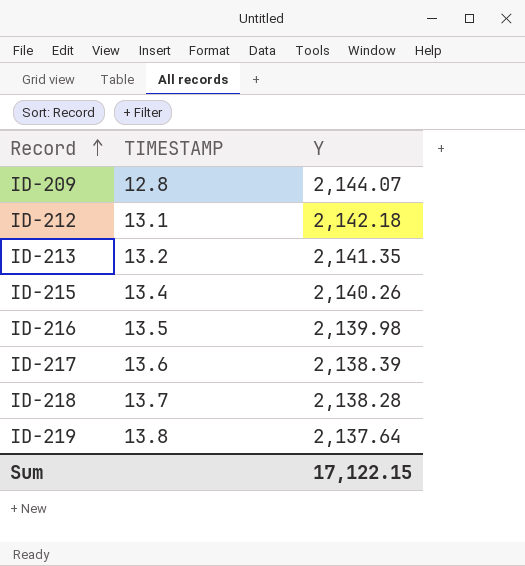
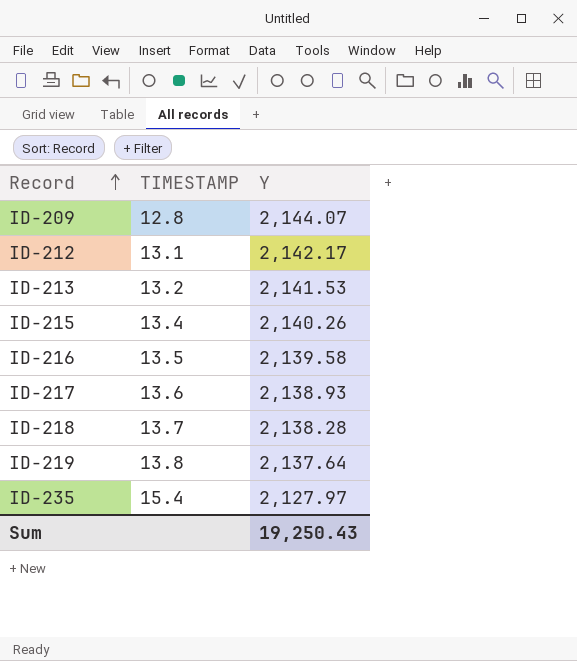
ID-212 | Y: 2,142.18 -> 2,142.17
ID-213 | Y: 2,141.35 -> 2,141.53
ID-216 | Y: 2,139.98 -> 2,139.58
ID-217 | Y: 2,138.39 -> 2,138.93
row ID-235: none -> 15.4 | 2,127.97
Sum | Y: 17,122.15 -> 19,250.43

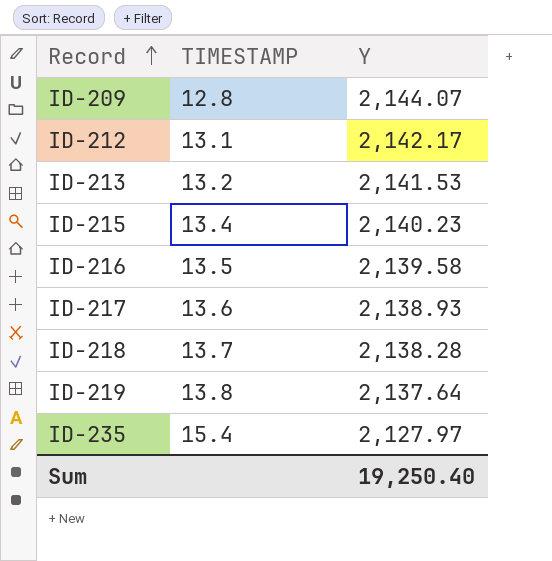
ID-215 | Y: 2,140.26 -> 2,140.23
Sum | Y: 19,250.43 -> 19,250.40

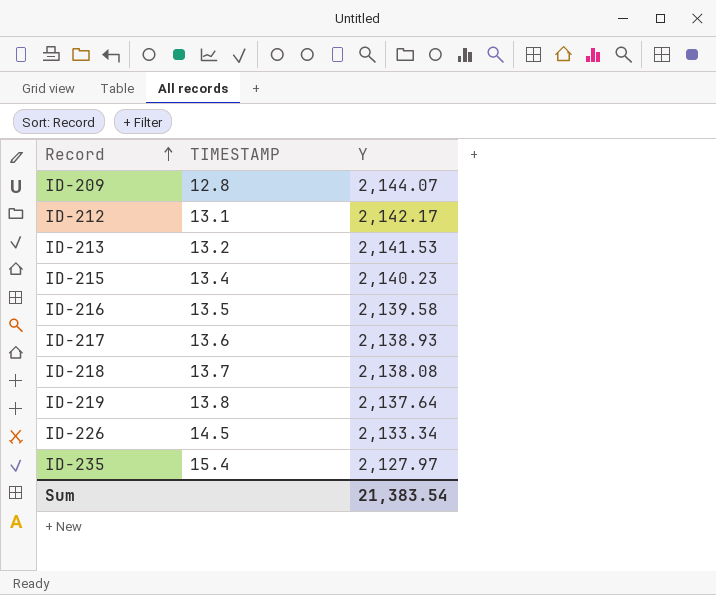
ID-218 | Y: 2,138.28 -> 2,138.08
row ID-226: none -> 14.5 | 2,133.34
Sum | Y: 19,250.40 -> 21,383.54

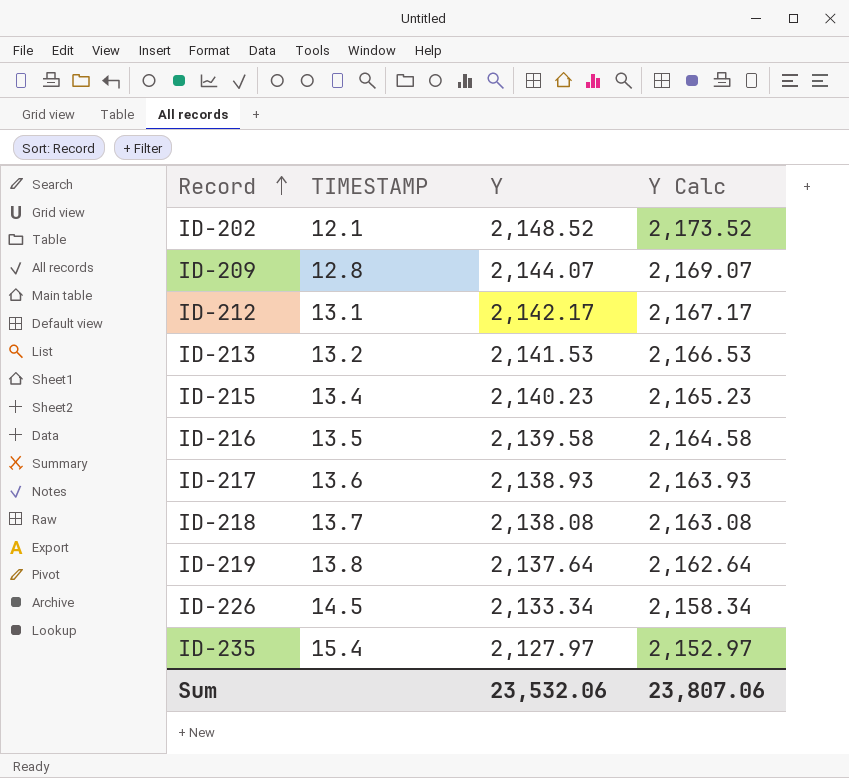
column Y Calc | formula: none -> [Y] + 25
row ID-202: none -> 12.1 | 2,148.52 | 2,173.52
Sum | Y: 21,383.54 -> 23,532.06

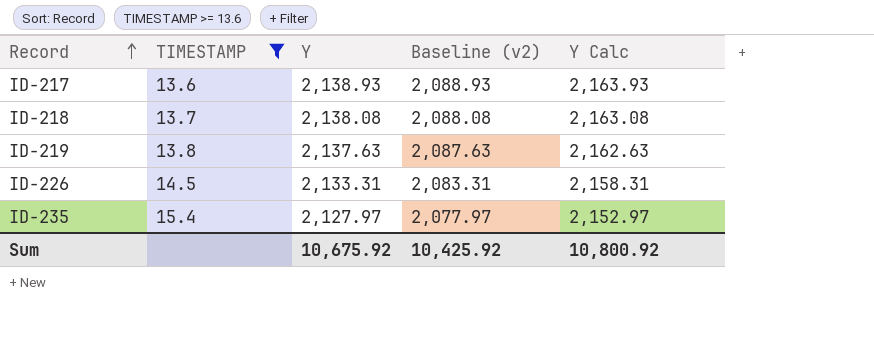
filter: none -> TIMESTAMP >= 13.6
column Baseline (v2) | formula: none -> [Y] - 50
ID-219 | Y: 2,137.64 -> 2,137.63
ID-219 | Y Calc: 2,162.64 -> 2,162.63
ID-226 | Y: 2,133.34 -> 2,133.31
ID-226 | Y Calc: 2,158.34 -> 2,158.31
Sum | Y: 23,532.06 -> 10,675.92
Sum | Y Calc: 23,807.06 -> 10,800.92

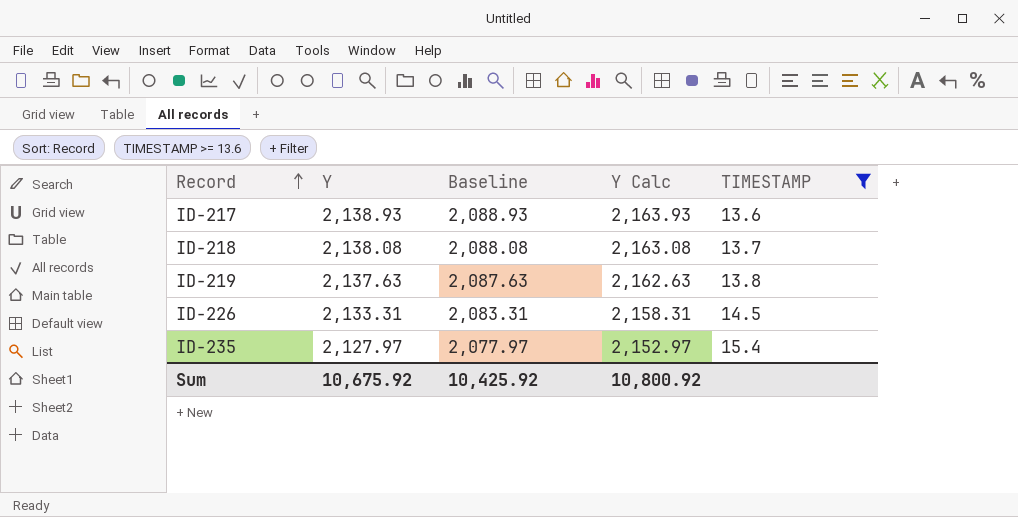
column name: Baseline (v2) -> Baseline
column TIMESTAMP | position: 2 -> 5

